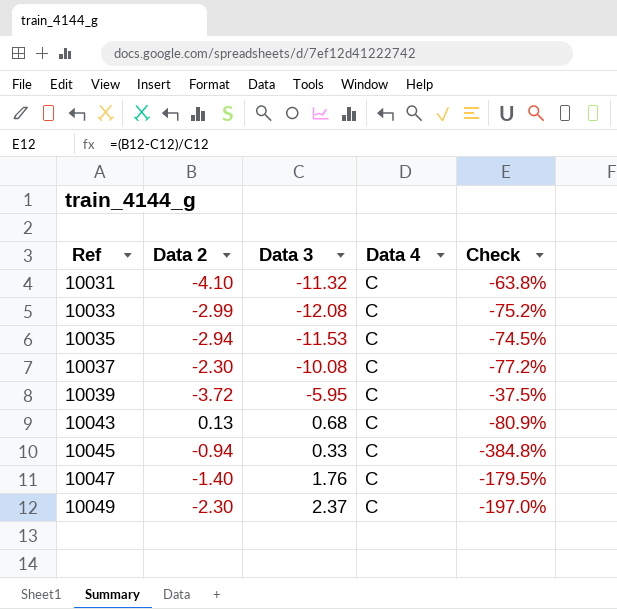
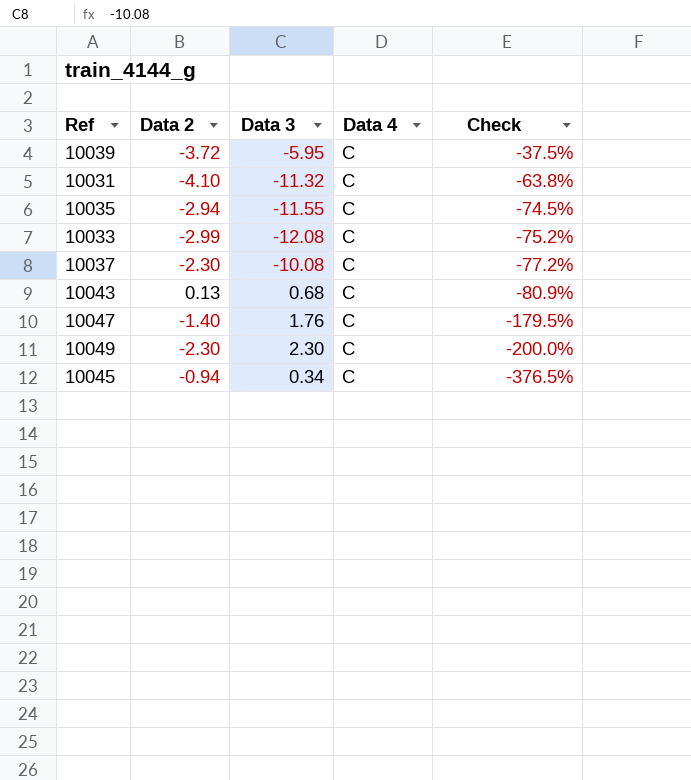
row order: Ref ascending -> Check descending
10035 | Data 3: -11.53 -> -11.55
10049 | Data 3: 2.37 -> 2.30
10049 | Check: -197.0% -> -200.0%
10045 | Data 3: 0.33 -> 0.34
10045 | Check: -384.8% -> -376.5%

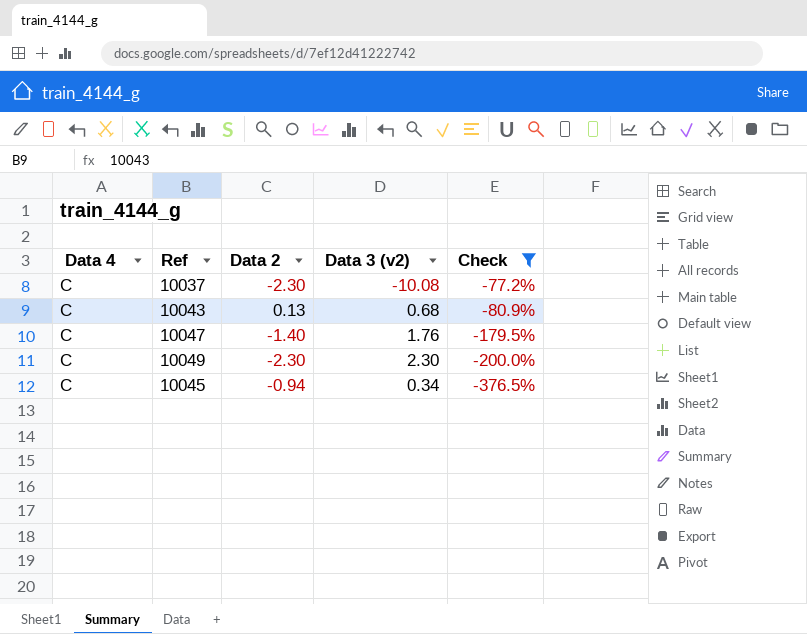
filter: none -> Check <= -77.2%
column Data 4 | position: 4 -> 1
column name: Data 3 -> Data 3 (v2)

